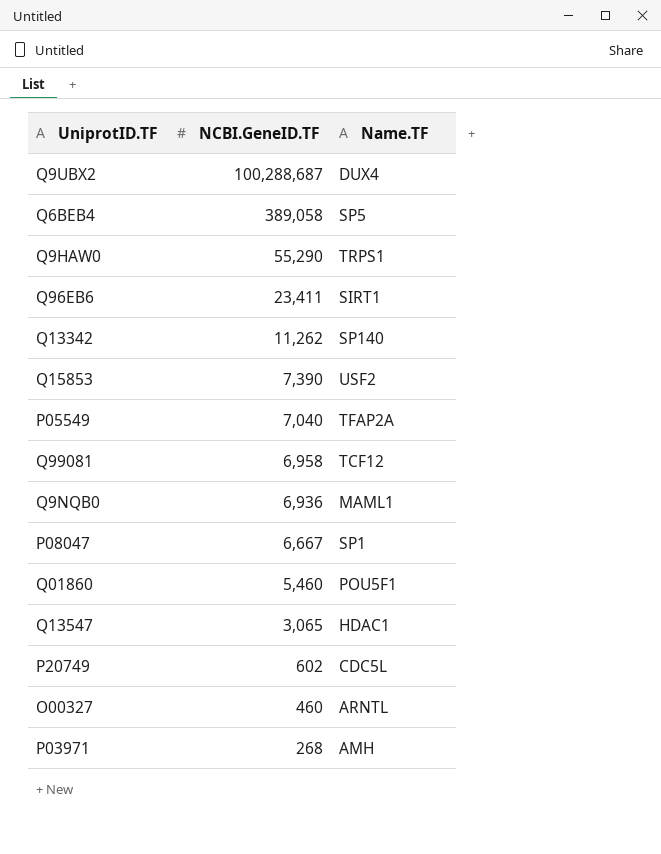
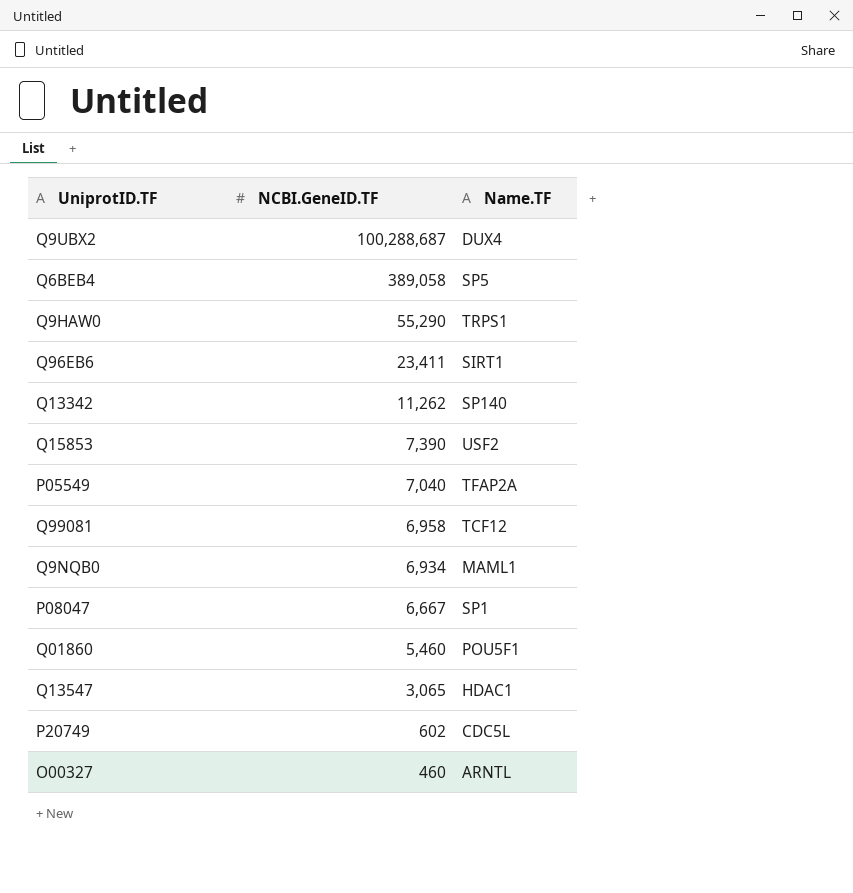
row P03971: 268 | AMH -> none
Q9NQB0 | NCBI.GeneID.TF: 6,936 -> 6,934

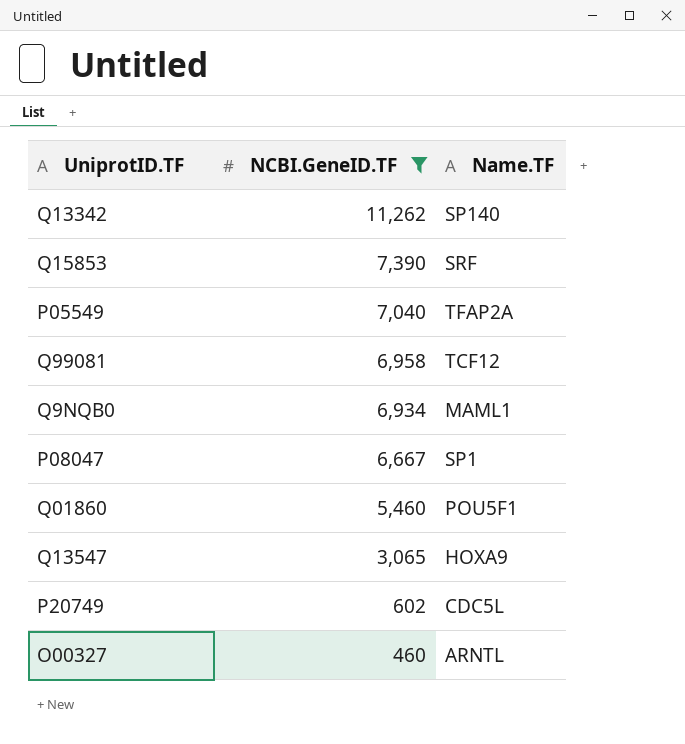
filter: none -> NCBI.GeneID.TF <= 11,262
Q15853 | Name.TF: USF2 -> SRF
Q13547 | Name.TF: HDAC1 -> HOXA9

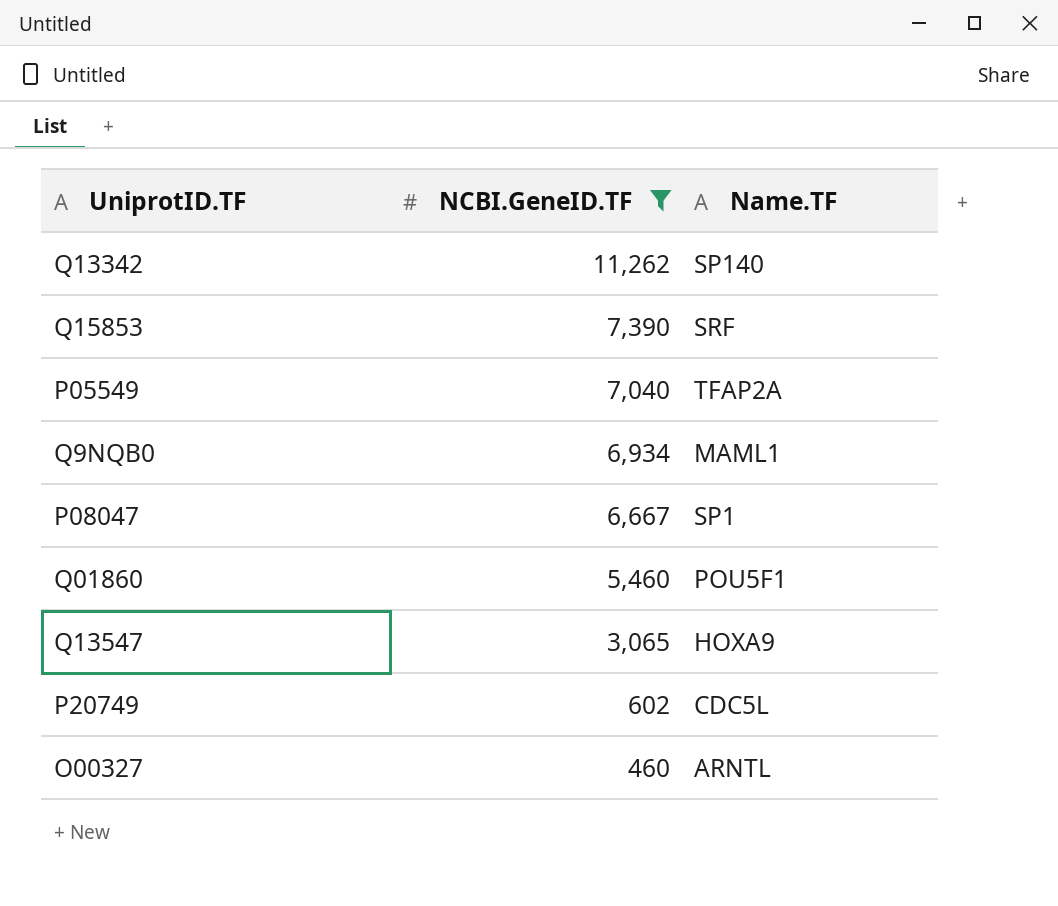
row Q99081: 6,958 | TCF12 -> none

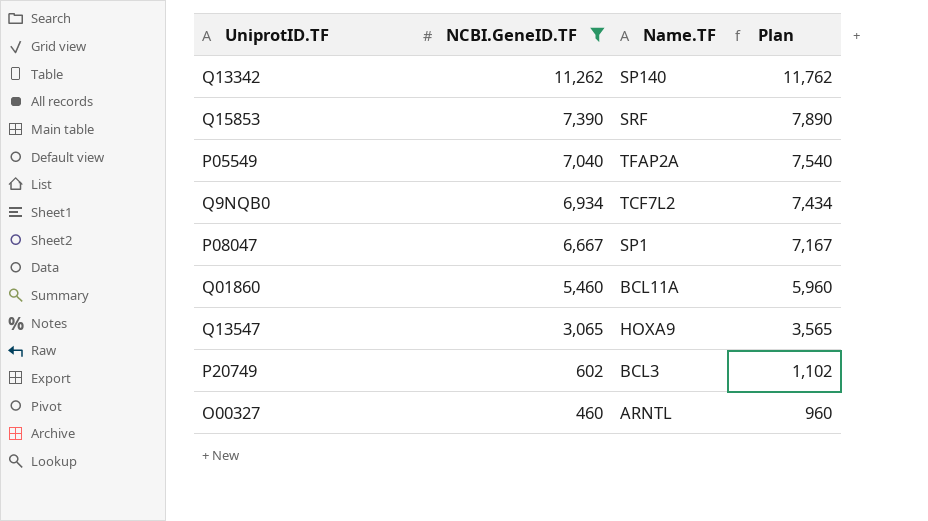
column Plan | formula: none -> [NCBI.GeneID.TF] + 500
Q9NQB0 | Name.TF: MAML1 -> TCF7L2
Q01860 | Name.TF: POU5F1 -> BCL11A
P20749 | Name.TF: CDC5L -> BCL3

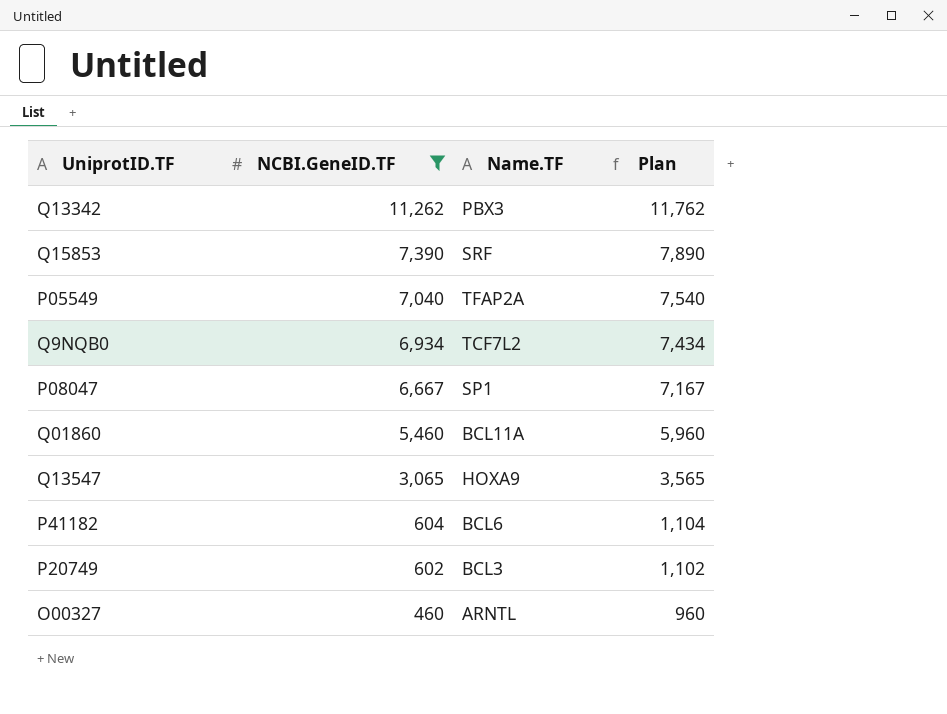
Q13342 | Name.TF: SP140 -> PBX3
row P41182: none -> 604 | BCL6 | 1,104

